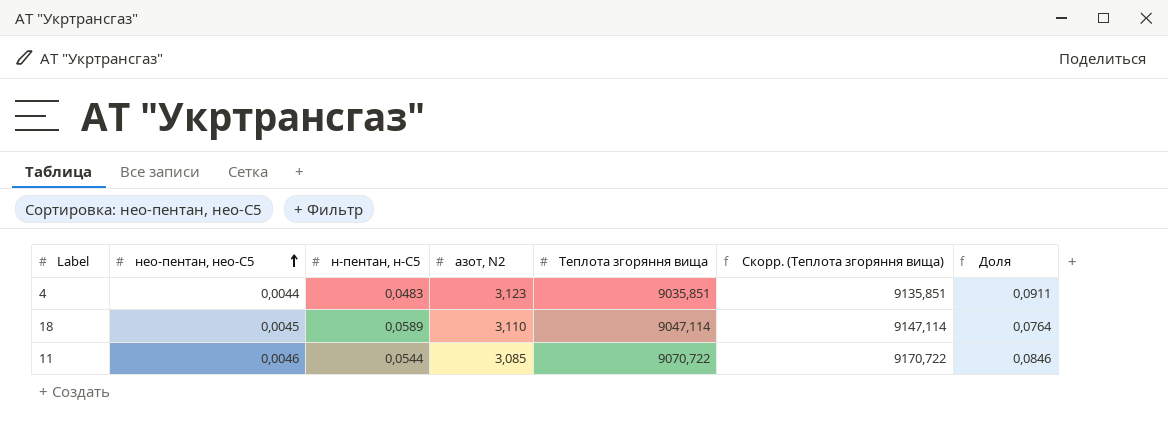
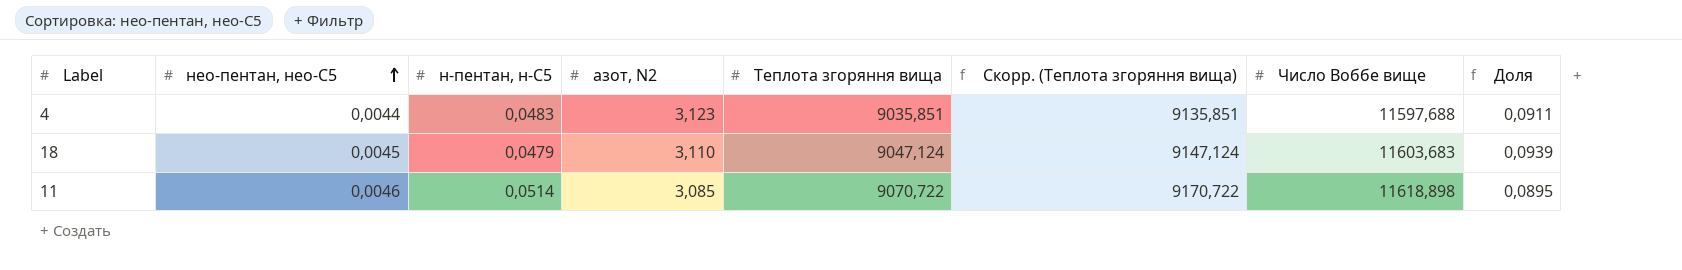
column Число Воббе вище | position: none -> 7
18 | н-пентан, н-С5: 0,0589 -> 0,0479
18 | Теплота згоряння вища: 9047,114 -> 9047,124
18 | Скорр. (Теплота згоряння вища): 9147,114 -> 9147,124
18 | Доля: 0,0764 -> 0,0939
11 | н-пентан, н-С5: 0,0544 -> 0,0514
11 | Доля: 0,0846 -> 0,0895

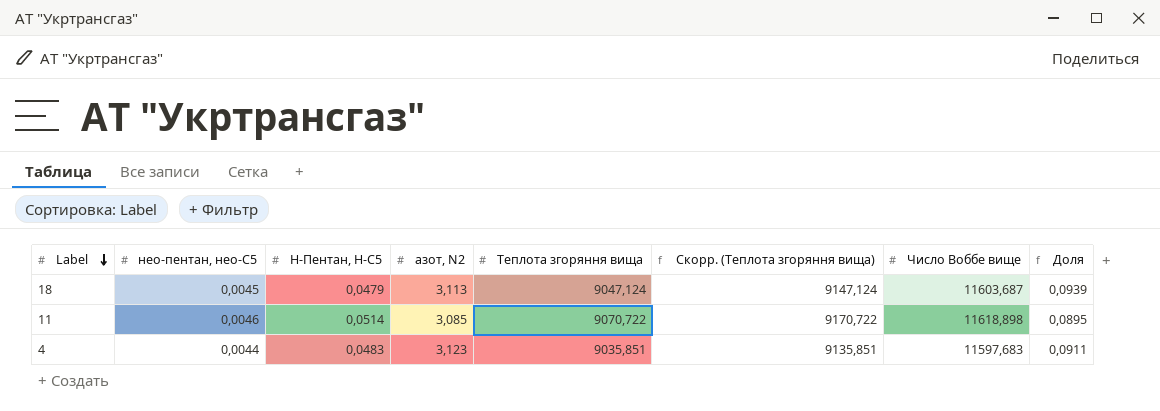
row order: нео-пентан, нео-С5 ascending -> Label descending
column name: н-пентан, н-С5 -> Н-Пентан, Н-С5
18 | азот, N2: 3,110 -> 3,113
18 | Число Воббе вище: 11603,683 -> 11603,687
4 | Число Воббе вище: 11597,688 -> 11597,683

